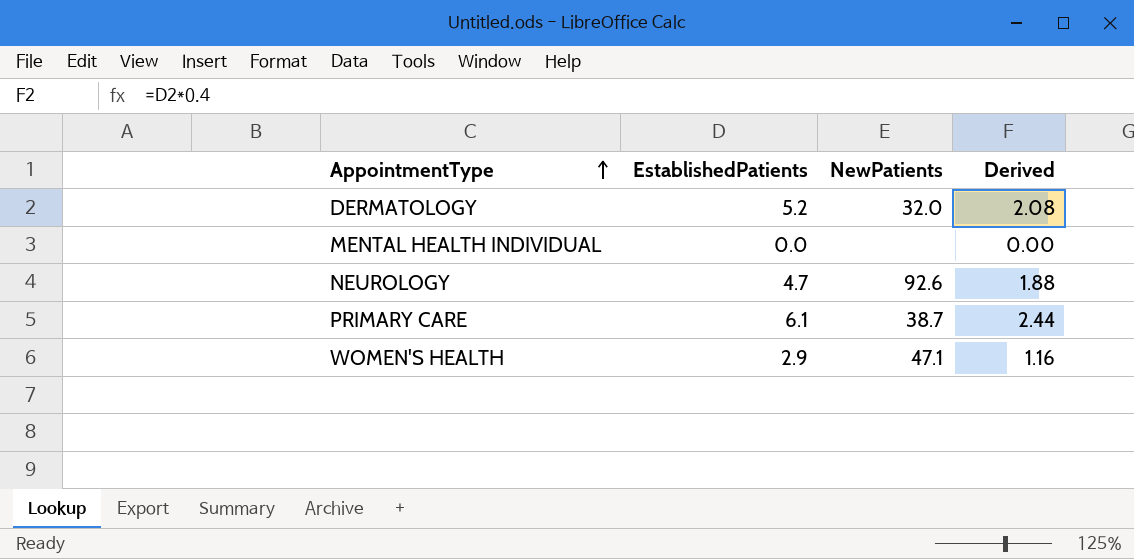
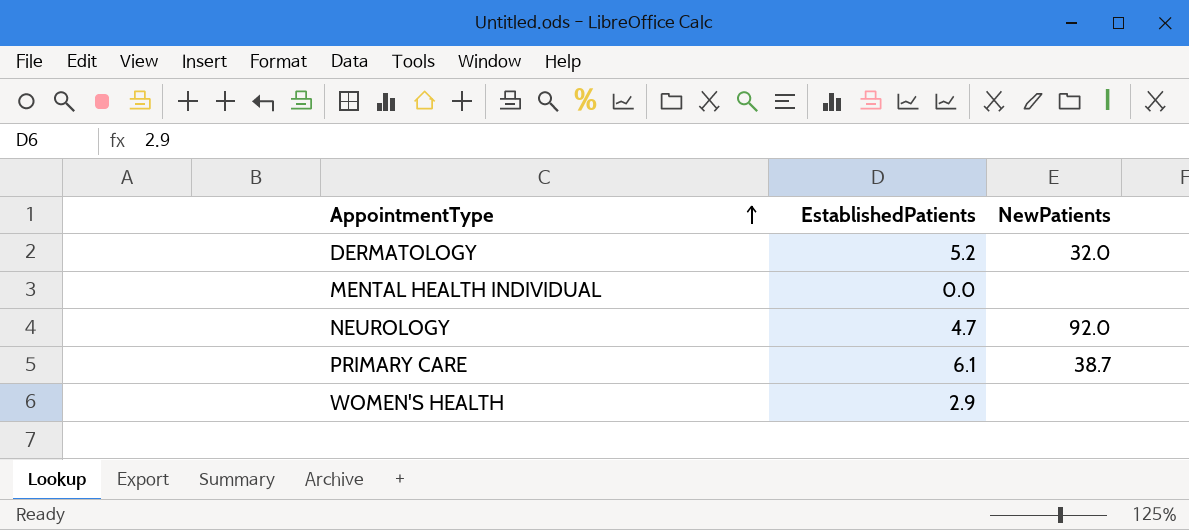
column Derived | formula: [EstablishedPatients] * 0.4 -> none
NEUROLOGY | NewPatients: 92.6 -> 92.0
WOMEN'S HEALTH | NewPatients: 47.1 -> none

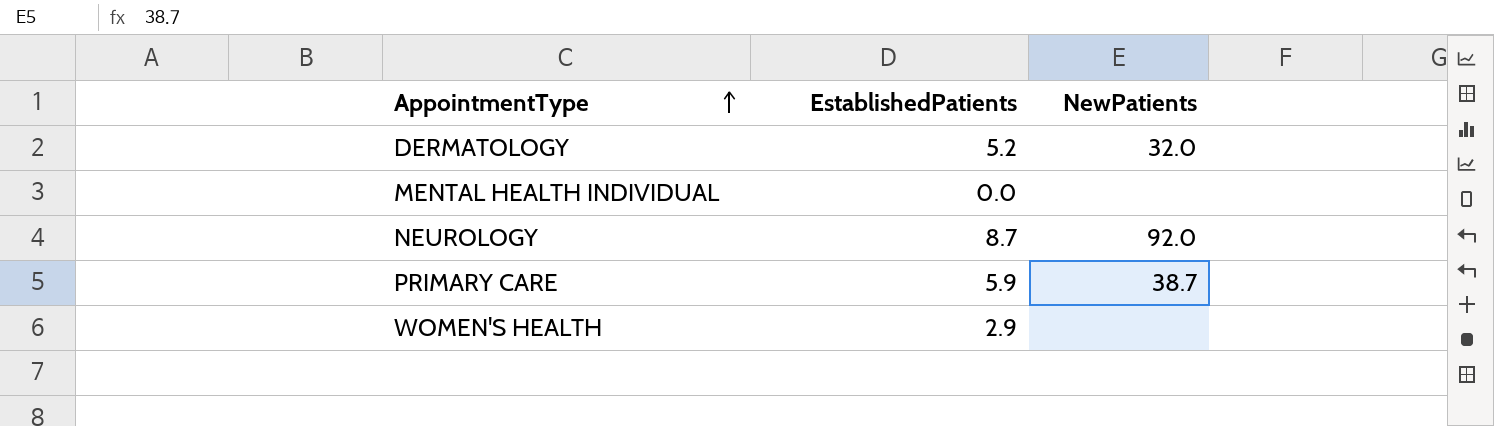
NEUROLOGY | EstablishedPatients: 4.7 -> 8.7
PRIMARY CARE | EstablishedPatients: 6.1 -> 5.9

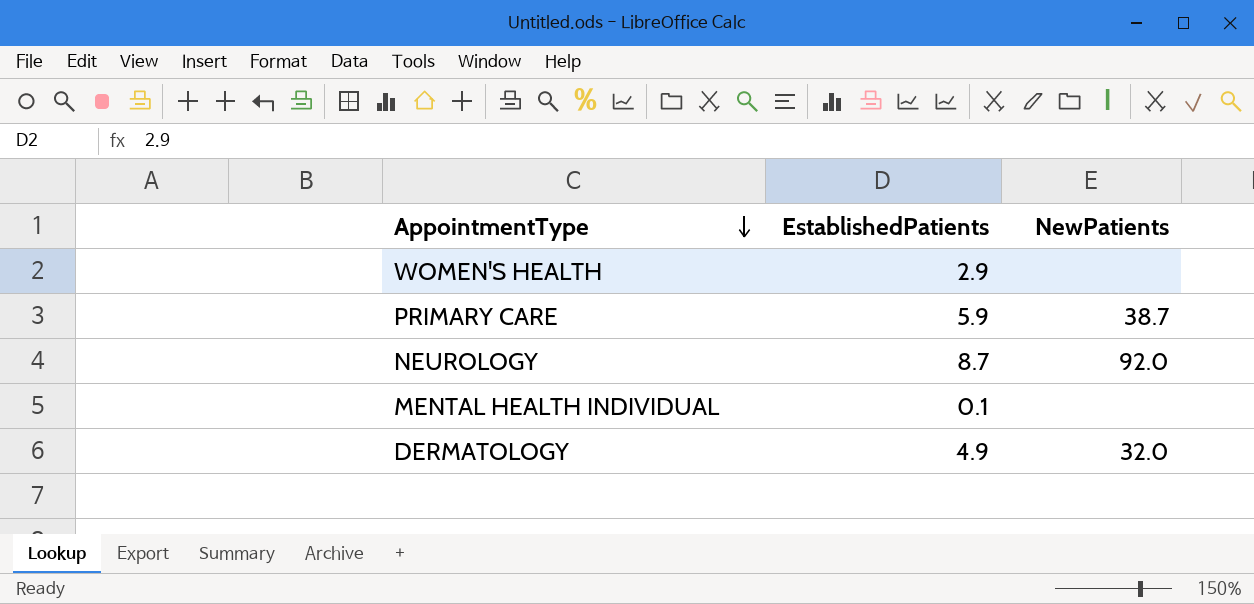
row order: AppointmentType ascending -> AppointmentType descending
MENTAL HEALTH INDIVIDUAL | EstablishedPatients: 0.0 -> 0.1
DERMATOLOGY | EstablishedPatients: 5.2 -> 4.9

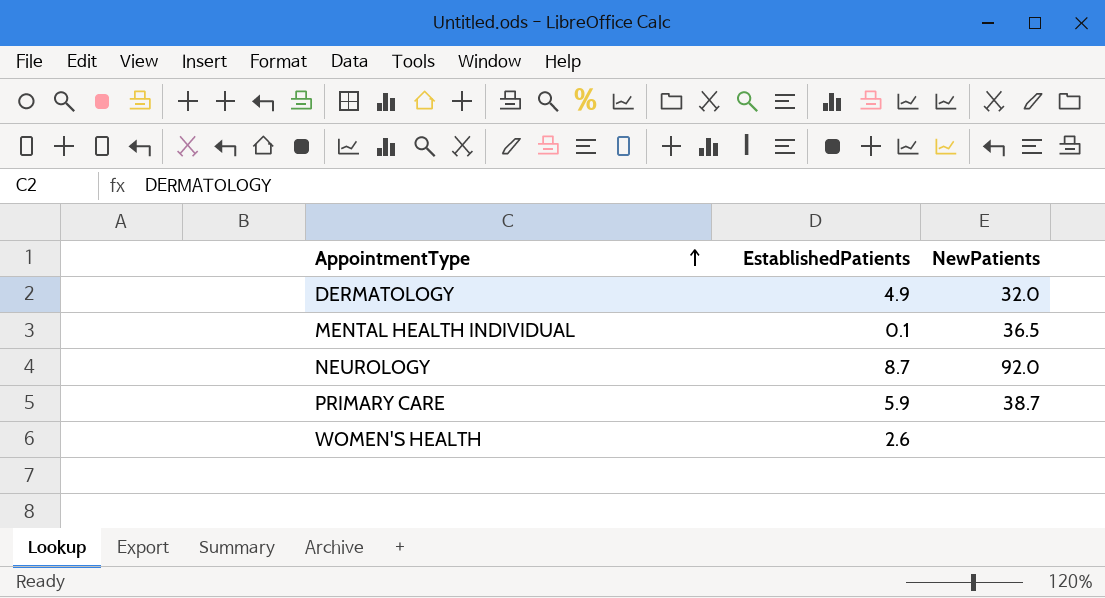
row order: AppointmentType descending -> AppointmentType ascending
MENTAL HEALTH INDIVIDUAL | NewPatients: none -> 36.5
WOMEN'S HEALTH | EstablishedPatients: 2.9 -> 2.6

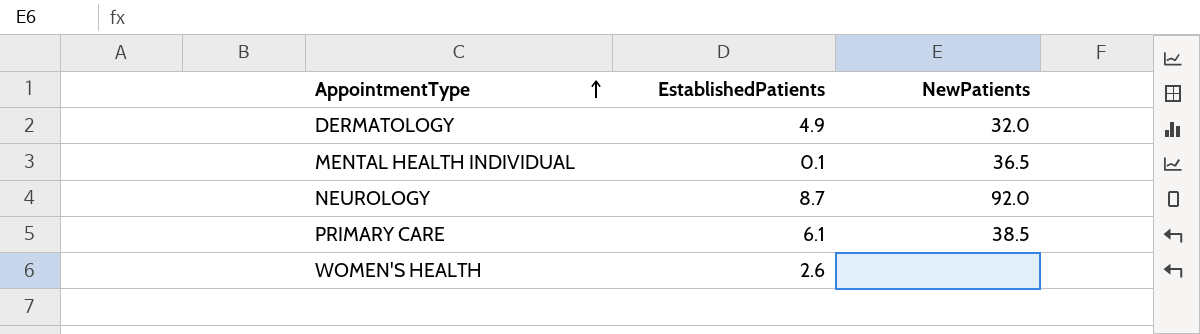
PRIMARY CARE | EstablishedPatients: 5.9 -> 6.1
PRIMARY CARE | NewPatients: 38.7 -> 38.5

